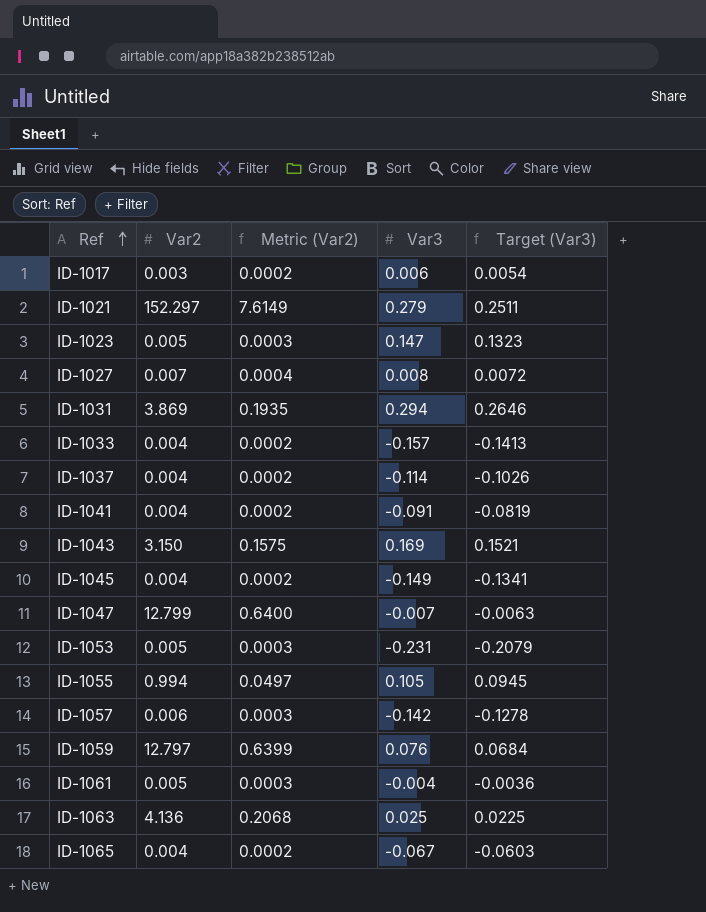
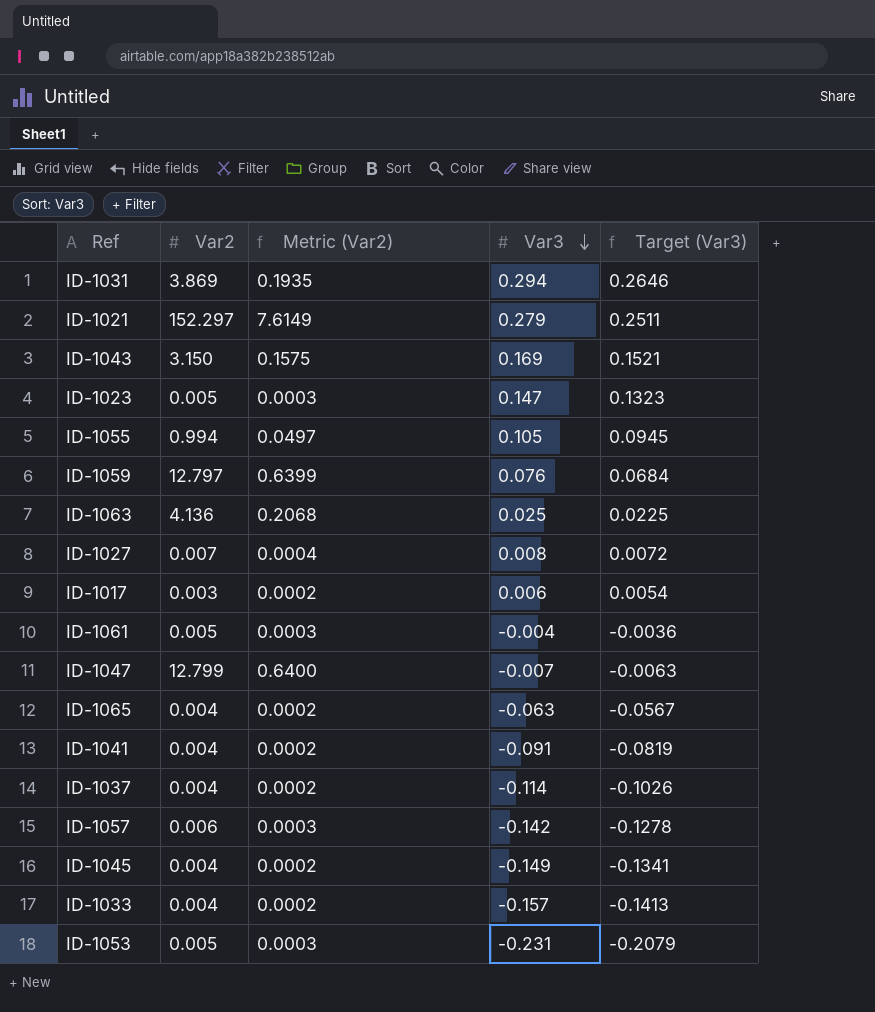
row order: Ref ascending -> Var3 descending
ID-1065 | Var3: -0.067 -> -0.063
ID-1065 | Target (Var3): -0.0603 -> -0.0567

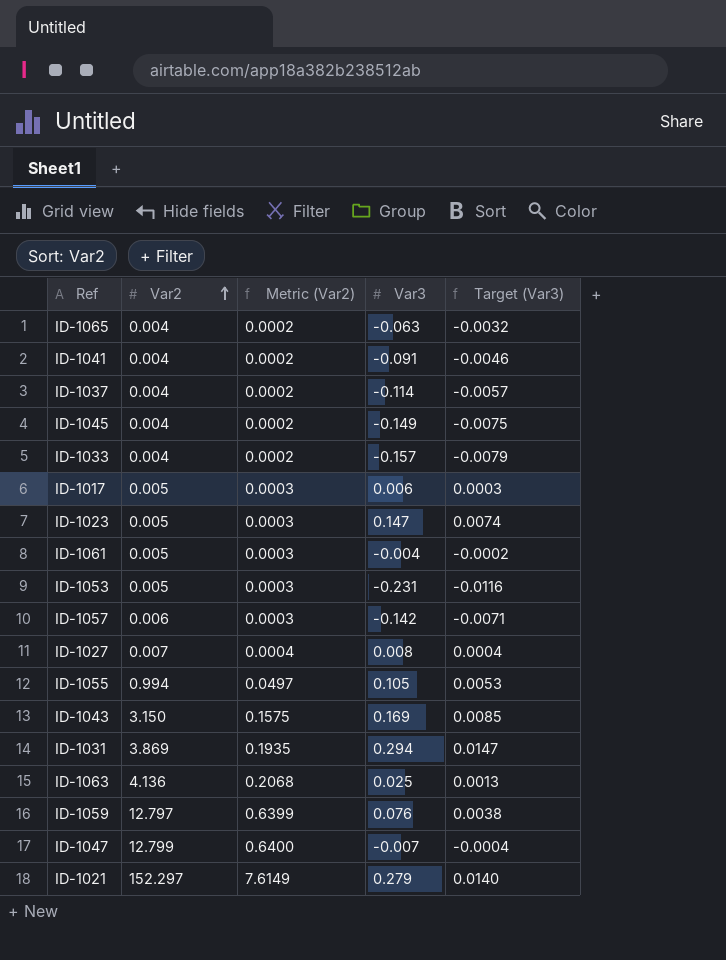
row order: Var3 descending -> Var2 ascending
column Target (Var3) | formula: [Var3] * 0.9 -> [Var3] * 0.05
ID-1017 | Var2: 0.003 -> 0.005
ID-1017 | Metric (Var2): 0.0002 -> 0.0003

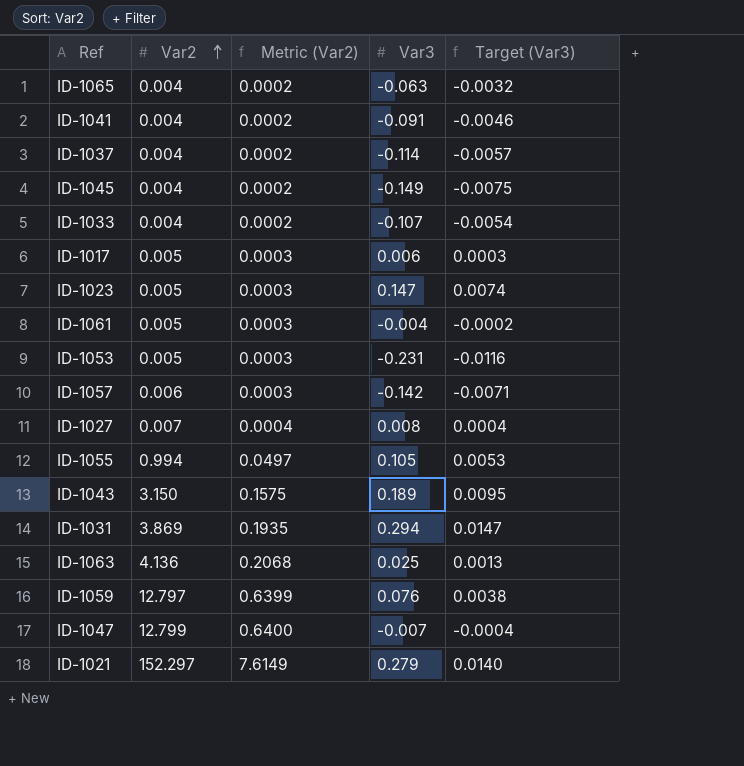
ID-1033 | Var3: -0.157 -> -0.107
ID-1033 | Target (Var3): -0.0079 -> -0.0054
ID-1043 | Var3: 0.169 -> 0.189
ID-1043 | Target (Var3): 0.0085 -> 0.0095

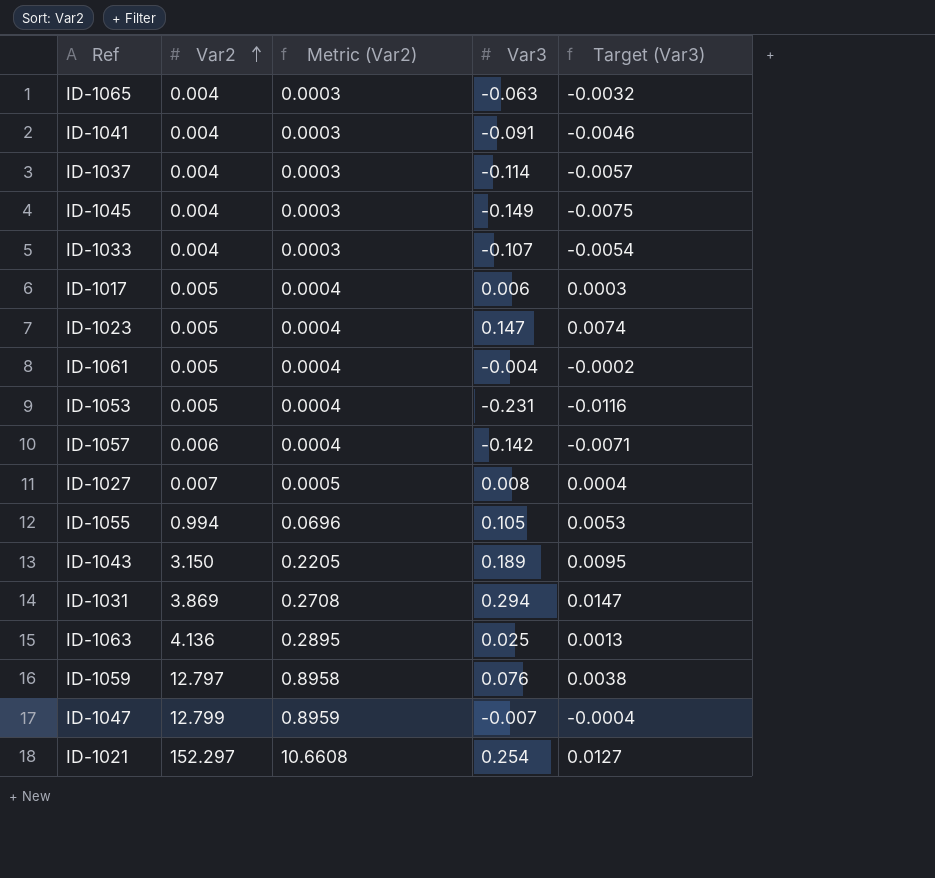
column Metric (Var2) | formula: [Var2] * 0.05 -> [Var2] * 0.07
ID-1021 | Var3: 0.279 -> 0.254
ID-1021 | Target (Var3): 0.0140 -> 0.0127

